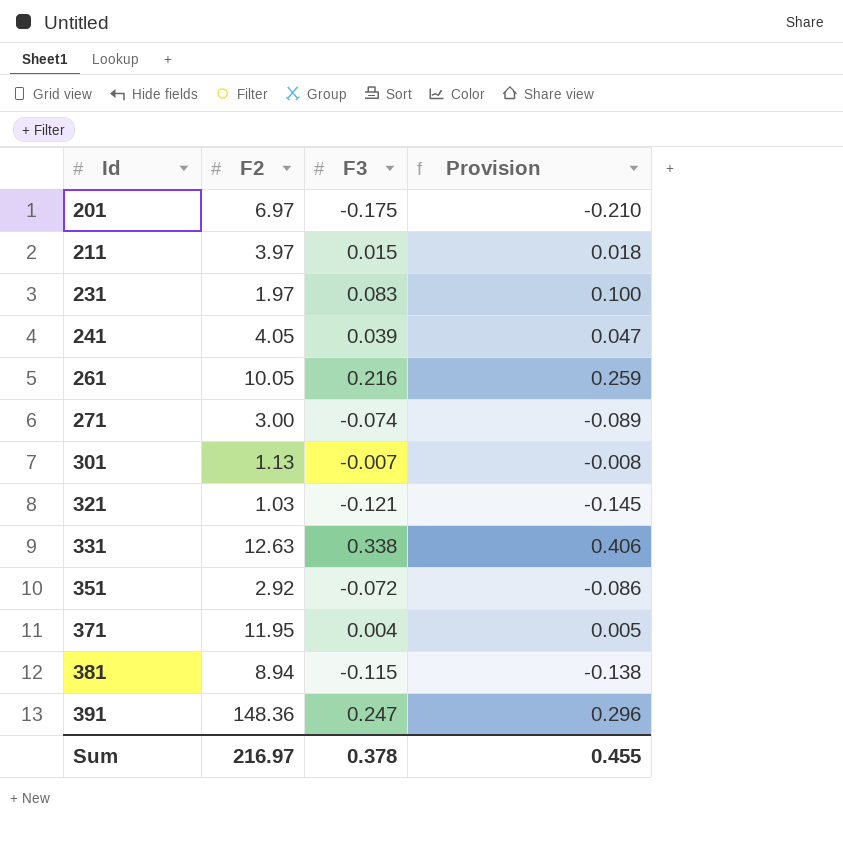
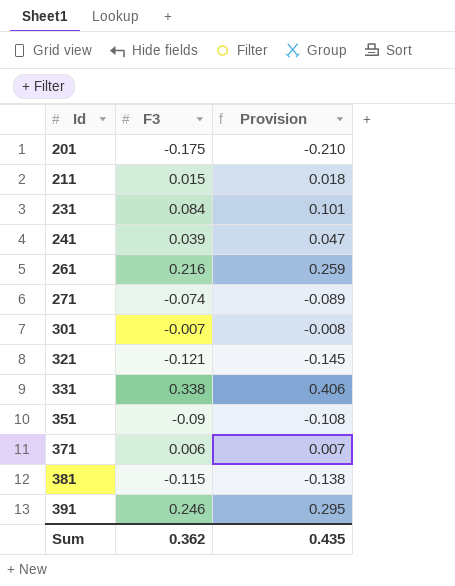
column F2 | position: 2 -> none
231 | F3: 0.083 -> 0.084
231 | Provision: 0.100 -> 0.101
351 | F3: -0.072 -> -0.09
351 | Provision: -0.086 -> -0.108
371 | F3: 0.004 -> 0.006
371 | Provision: 0.005 -> 0.007
391 | F3: 0.247 -> 0.246
391 | Provision: 0.296 -> 0.295
Sum | F3: 0.378 -> 0.362
Sum | Provision: 0.455 -> 0.435

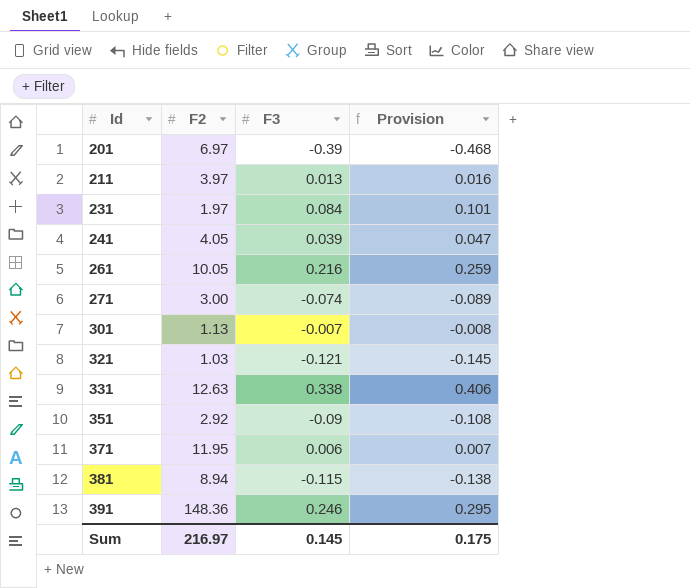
column F2 | position: none -> 2
201 | F3: -0.175 -> -0.39
201 | Provision: -0.210 -> -0.468
211 | F3: 0.015 -> 0.013
211 | Provision: 0.018 -> 0.016
Sum | F3: 0.362 -> 0.145
Sum | Provision: 0.435 -> 0.175

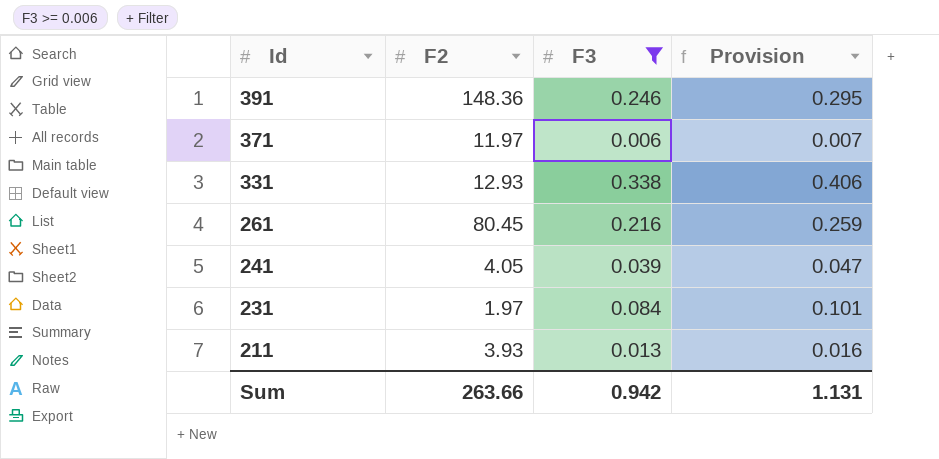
filter: none -> F3 >= 0.006
row order: Id ascending -> Id descending
371 | F2: 11.95 -> 11.97
331 | F2: 12.63 -> 12.93
261 | F2: 10.05 -> 80.45
211 | F2: 3.97 -> 3.93
Sum | F2: 216.97 -> 263.66
Sum | F3: 0.145 -> 0.942
Sum | Provision: 0.175 -> 1.131

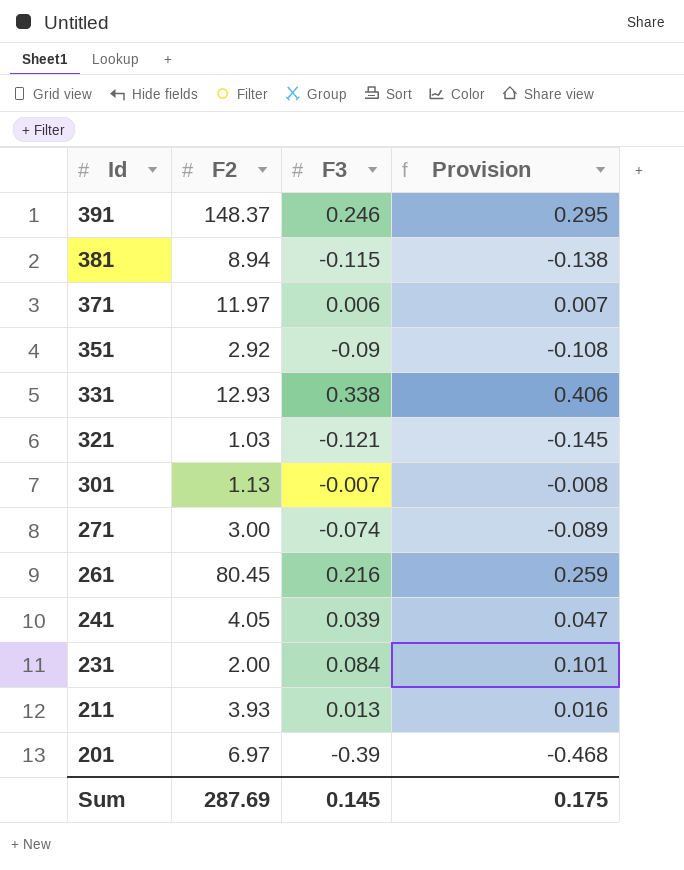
filter: F3 >= 0.006 -> none
391 | F2: 148.36 -> 148.37
231 | F2: 1.97 -> 2.00
Sum | F2: 263.66 -> 287.69
Sum | F3: 0.942 -> 0.145
Sum | Provision: 1.131 -> 0.175

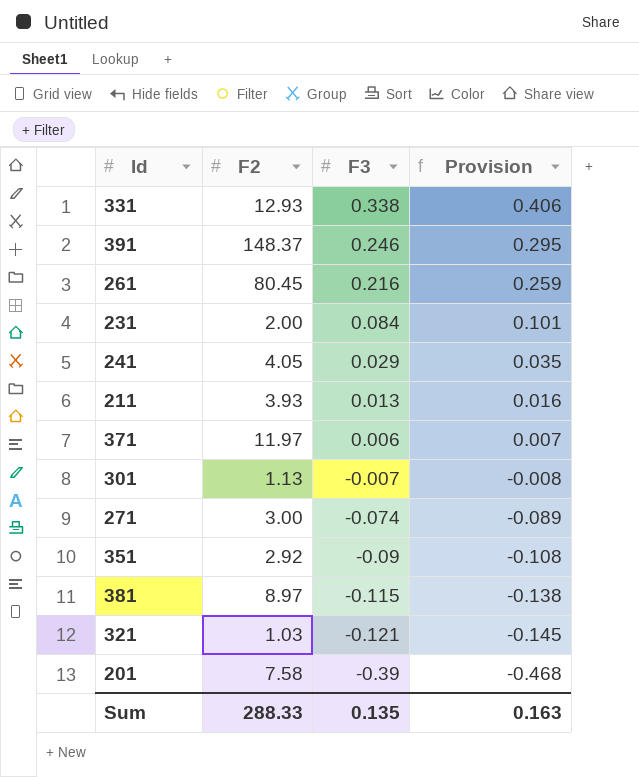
row order: Id descending -> F3 descending
241 | F3: 0.039 -> 0.029
241 | Provision: 0.047 -> 0.035
381 | F2: 8.94 -> 8.97
201 | F2: 6.97 -> 7.58
Sum | F2: 287.69 -> 288.33
Sum | F3: 0.145 -> 0.135
Sum | Provision: 0.175 -> 0.163

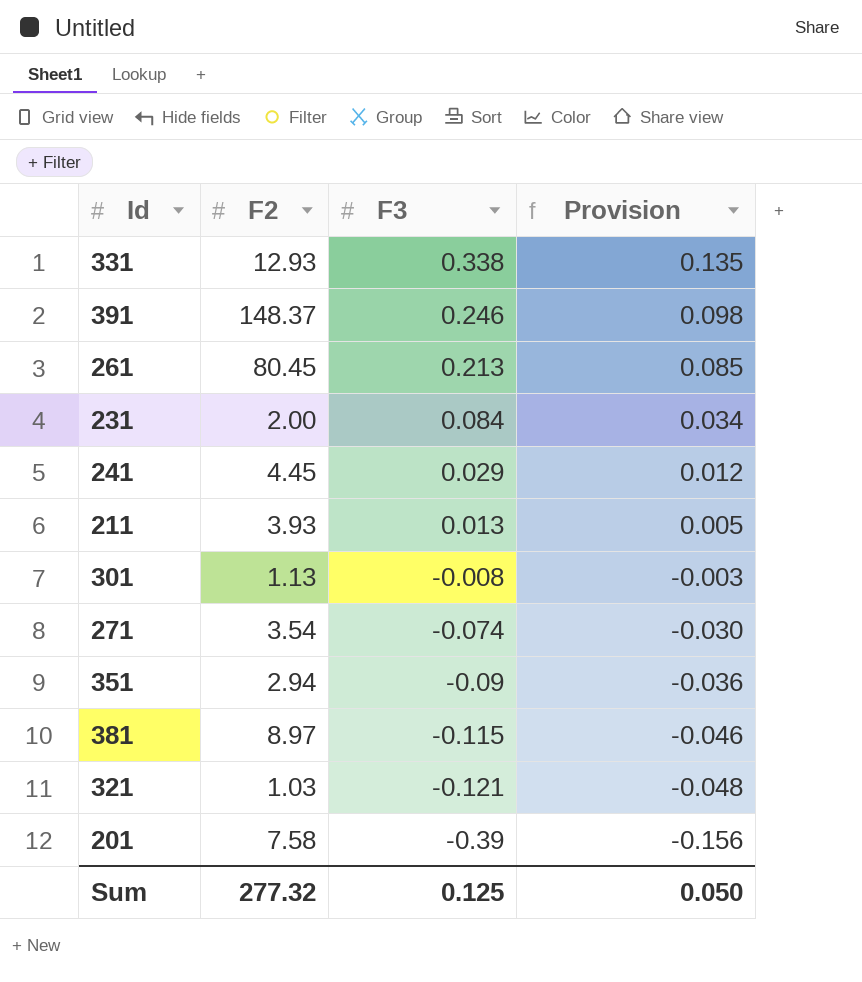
column Provision | formula: [F3] * 1.2 -> [F3] * 0.4
row 371: 11.97 | 0.006 | 0.007 -> none
261 | F3: 0.216 -> 0.213
241 | F2: 4.05 -> 4.45
301 | F3: -0.007 -> -0.008
271 | F2: 3.00 -> 3.54
351 | F2: 2.92 -> 2.94
Sum | F2: 288.33 -> 277.32
Sum | F3: 0.135 -> 0.125
Sum | Provision: 0.163 -> 0.050

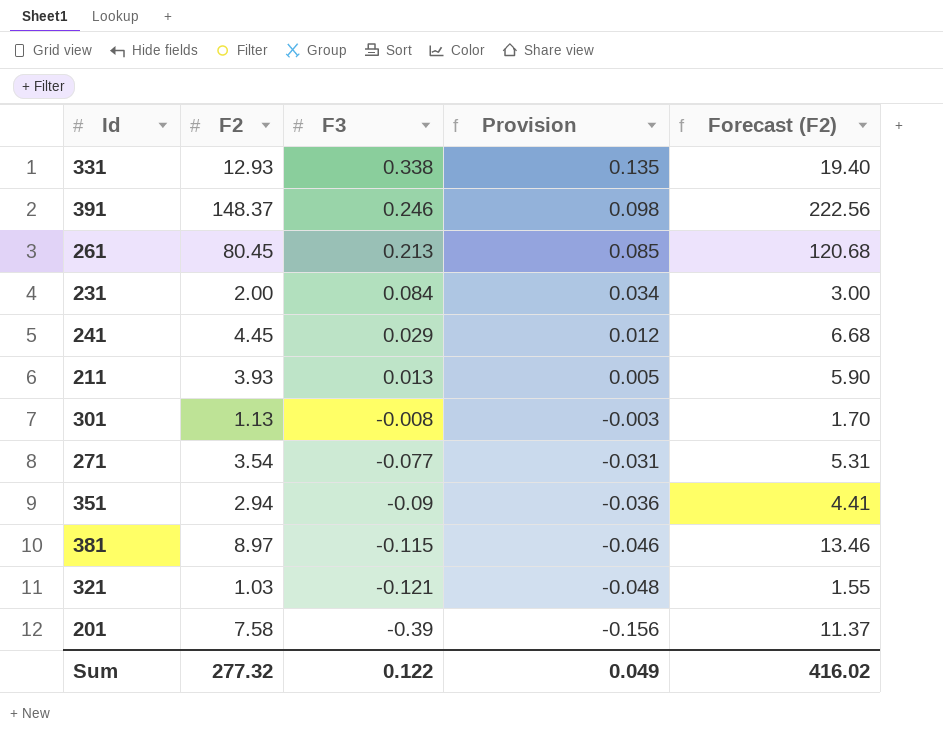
column Forecast (F2) | formula: none -> [F2] * 1.5
271 | F3: -0.074 -> -0.077
271 | Provision: -0.030 -> -0.031
Sum | F3: 0.125 -> 0.122
Sum | Provision: 0.050 -> 0.049

